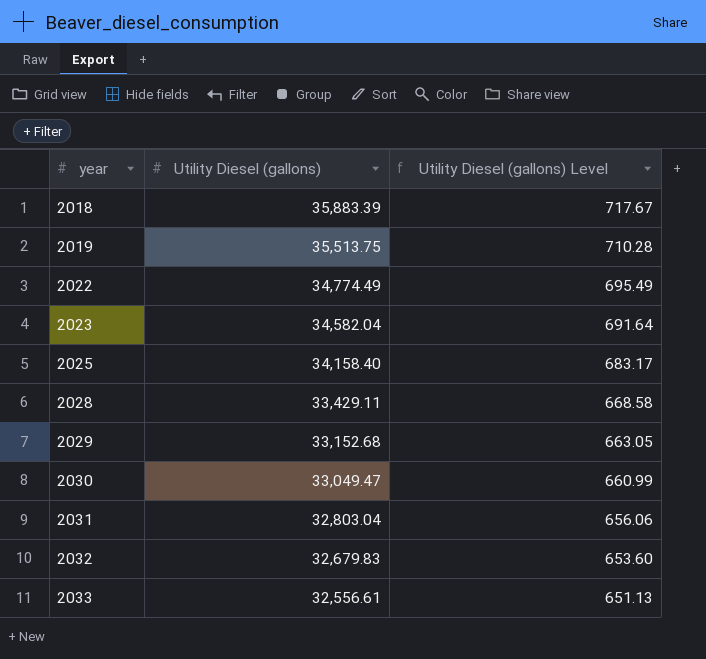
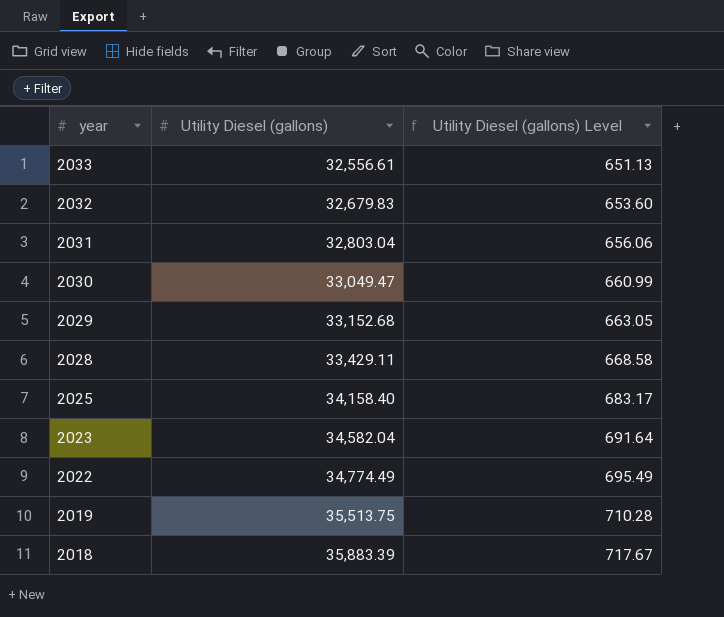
row order: year ascending -> year descending

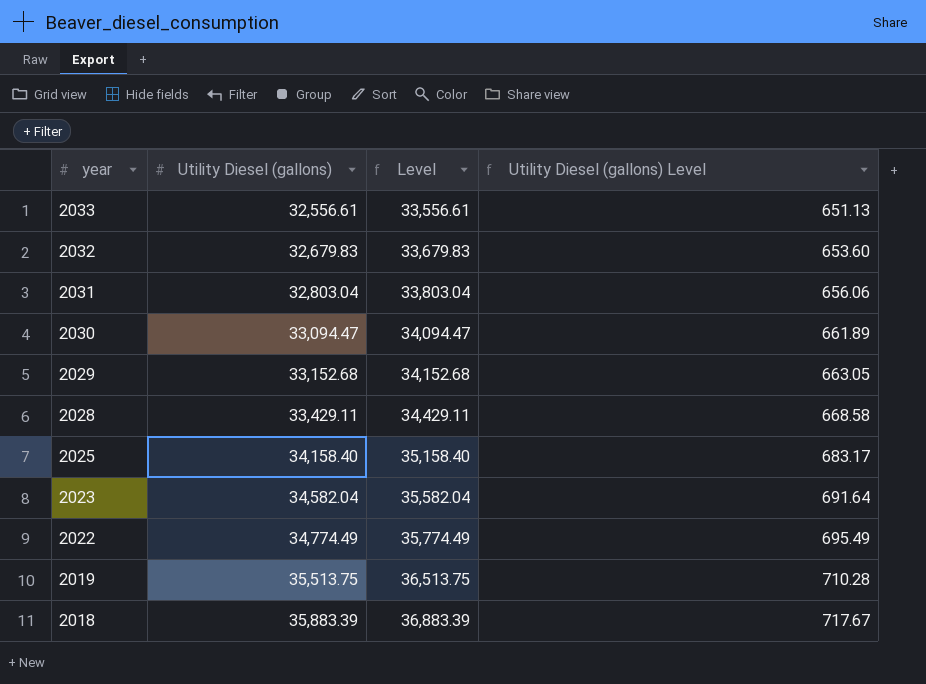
column Level | formula: none -> [Utility Diesel (gallons)] + 1000
2030 | Utility Diesel (gallons): 33,049.47 -> 33,094.47
2030 | Utility Diesel (gallons) Level: 660.99 -> 661.89

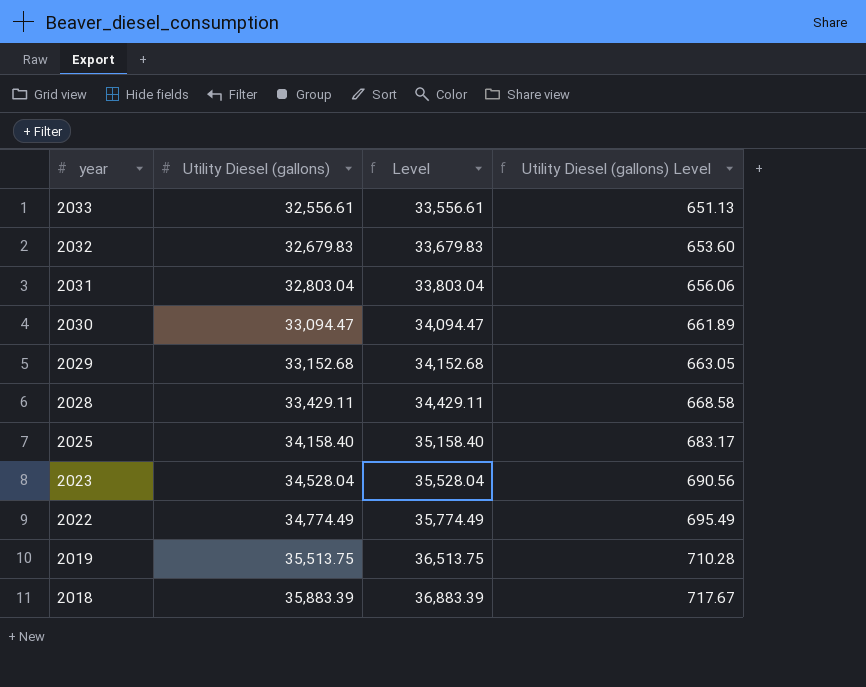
2023 | Utility Diesel (gallons): 34,582.04 -> 34,528.04
2023 | Level: 35,582.04 -> 35,528.04
2023 | Utility Diesel (gallons) Level: 691.64 -> 690.56

